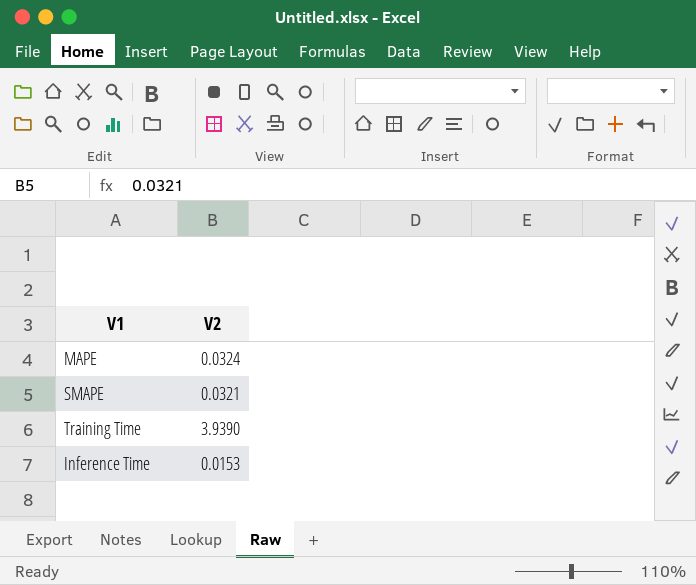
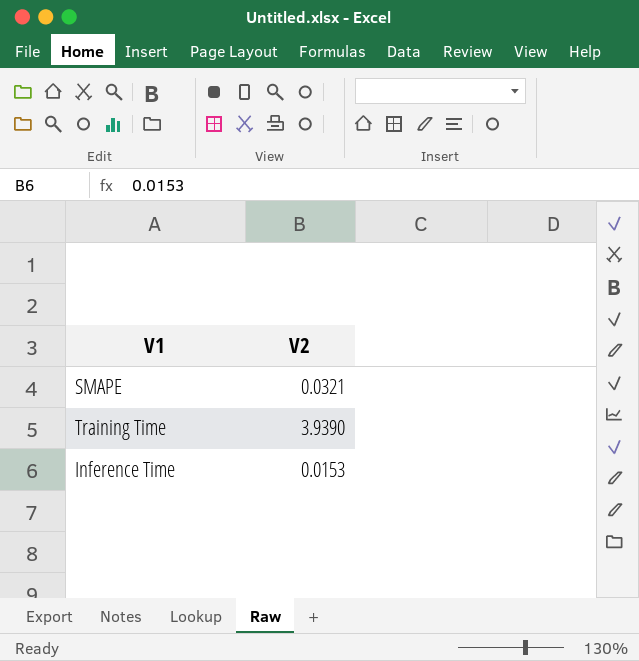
row MAPE: 0.0324 -> none

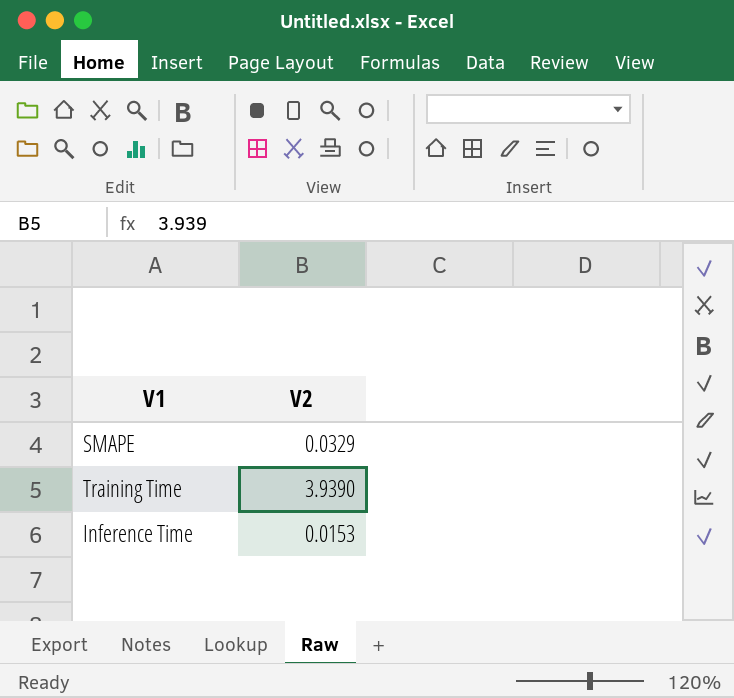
SMAPE | V2: 0.0321 -> 0.0329

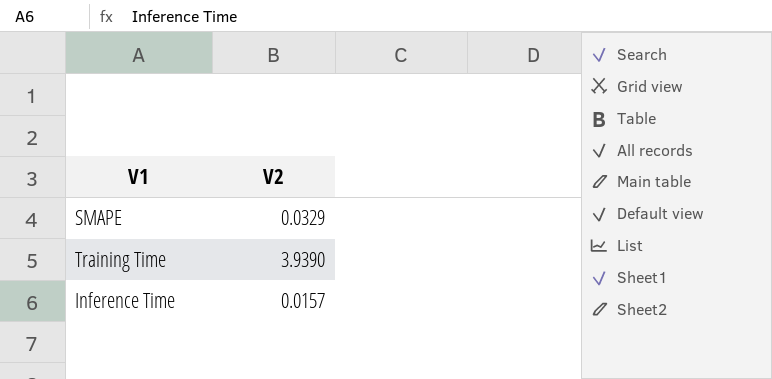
Inference Time | V2: 0.0153 -> 0.0157

